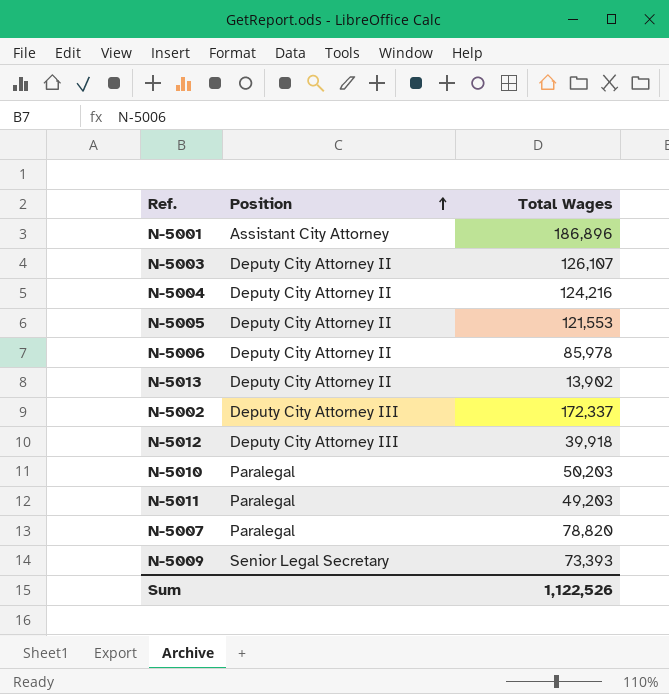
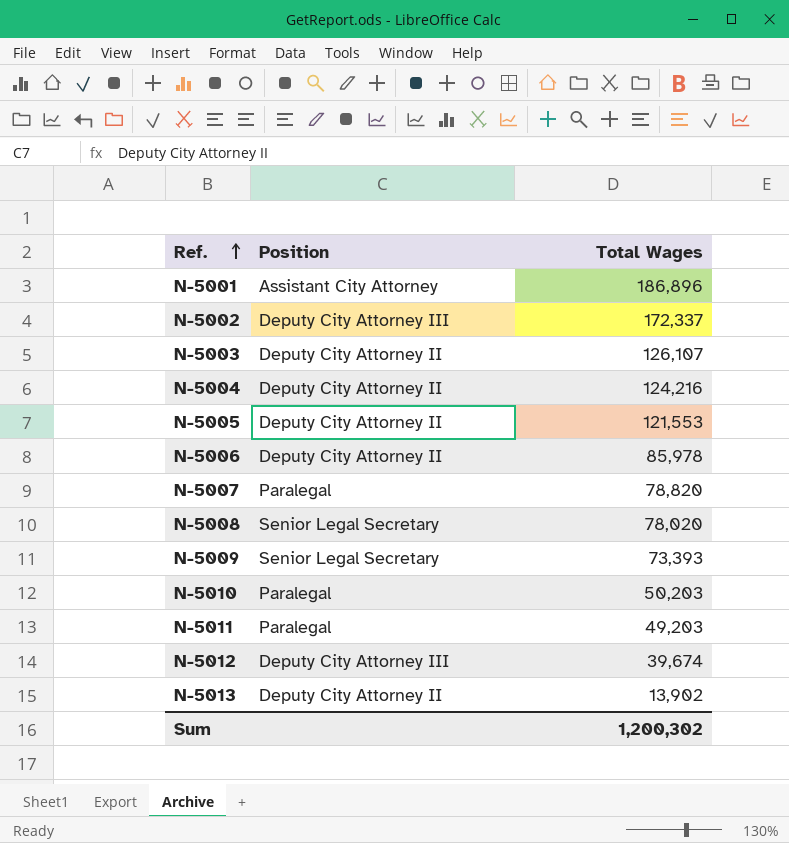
row order: Position ascending -> Ref. ascending
row N-5008: none -> Senior Legal Secretary | 78,020
N-5012 | Total Wages: 39,918 -> 39,674
Sum | Total Wages: 1,122,526 -> 1,200,302

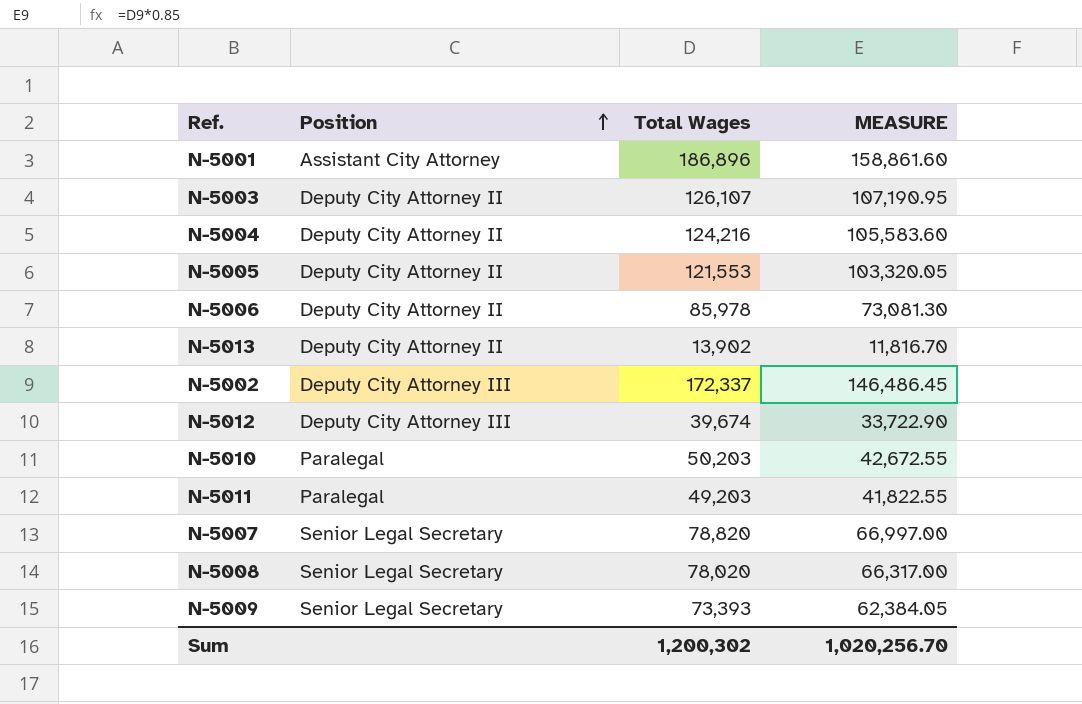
row order: Ref. ascending -> Position ascending
column MEASURE | formula: none -> [Total Wages] * 0.85
N-5007 | Position: Paralegal -> Senior Legal Secretary

